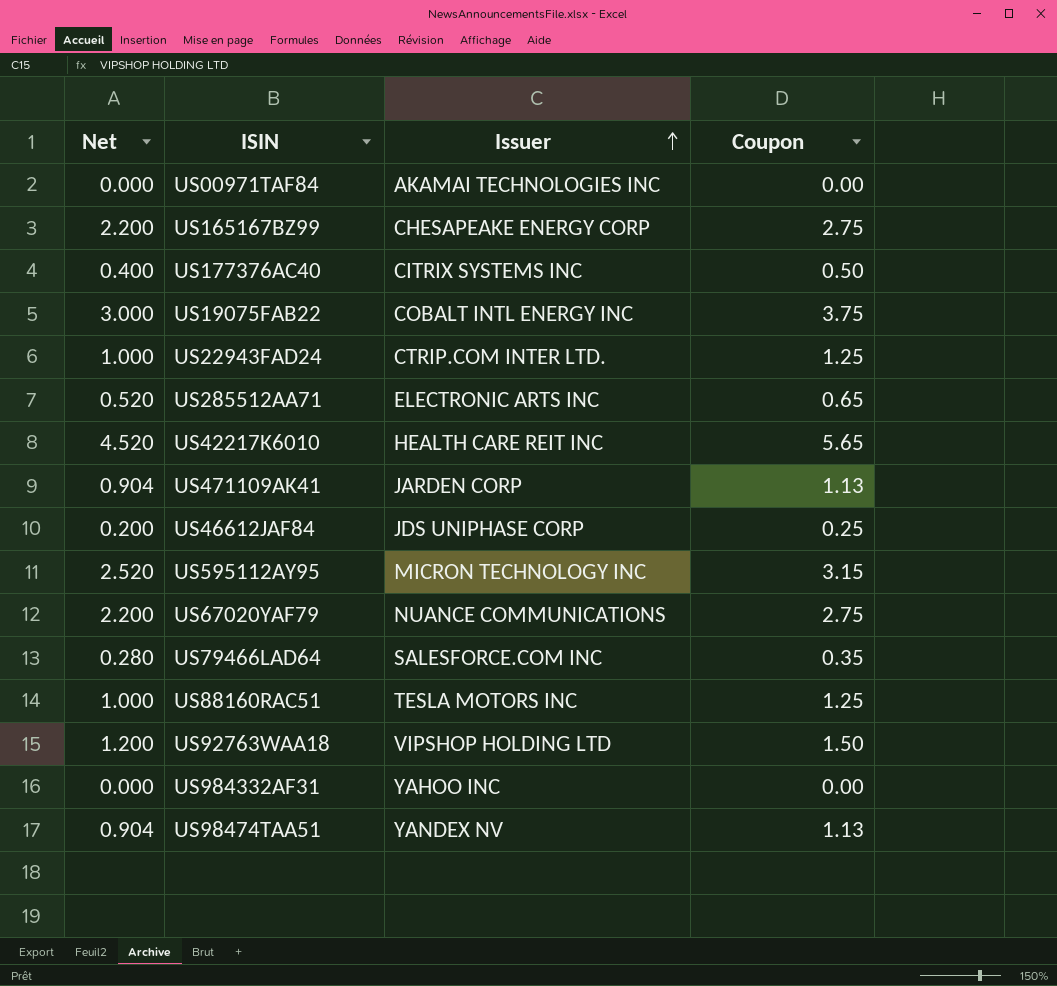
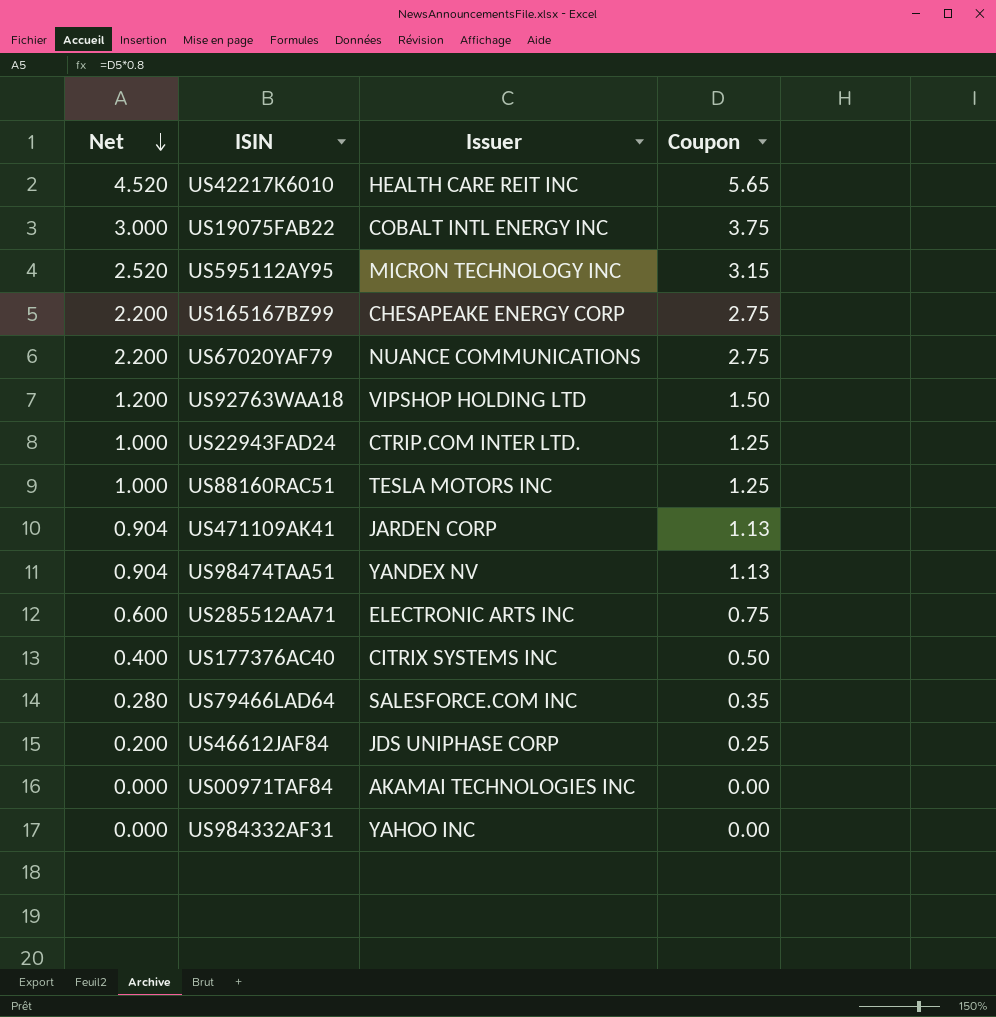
row order: Issuer ascending -> Net descending
US285512AA71 | Net: 0.520 -> 0.600
US285512AA71 | Coupon: 0.65 -> 0.75

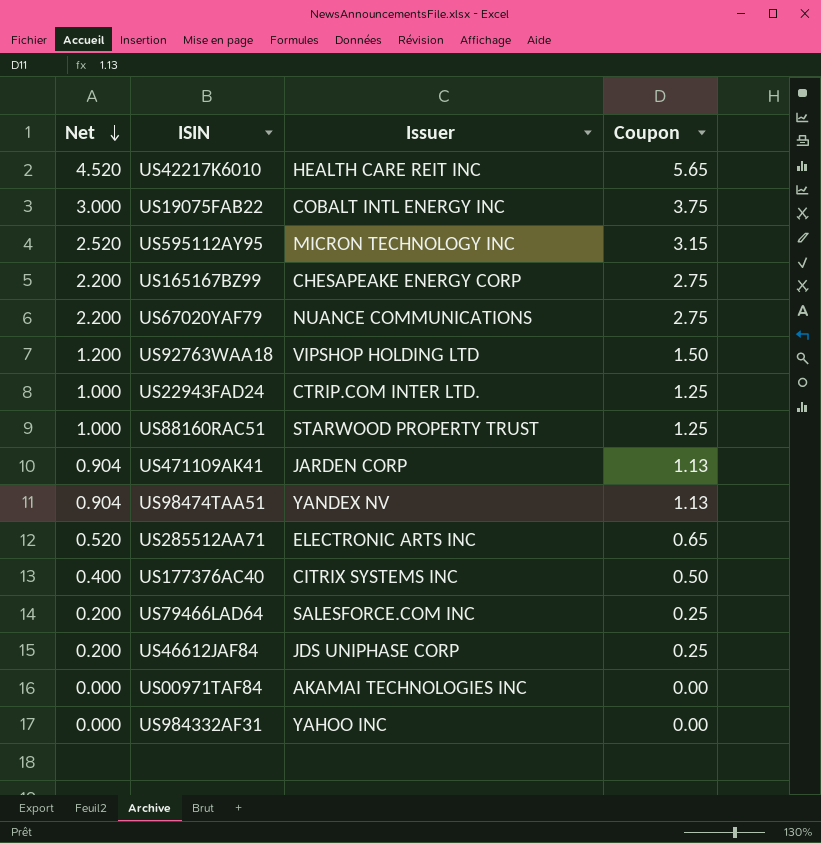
US88160RAC51 | Issuer: TESLA MOTORS INC -> STARWOOD PROPERTY TRUST
US285512AA71 | Net: 0.600 -> 0.520
US285512AA71 | Coupon: 0.75 -> 0.65
US79466LAD64 | Net: 0.280 -> 0.200
US79466LAD64 | Coupon: 0.35 -> 0.25

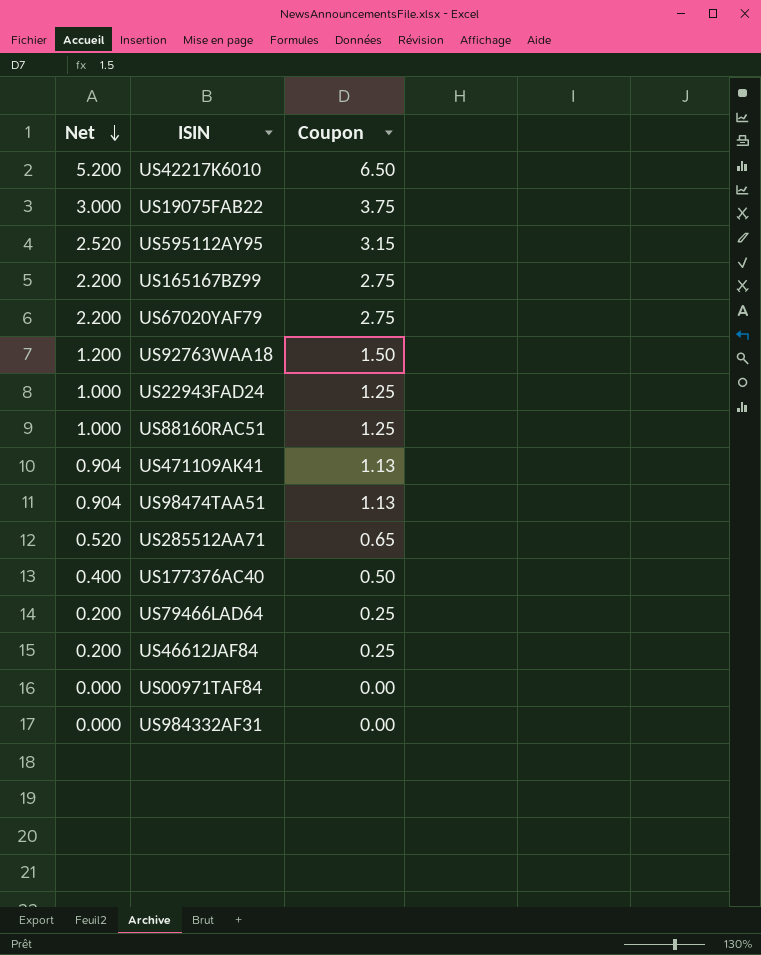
column Issuer | position: 3 -> none
US42217K6010 | Net: 4.520 -> 5.200
US42217K6010 | Coupon: 5.65 -> 6.50

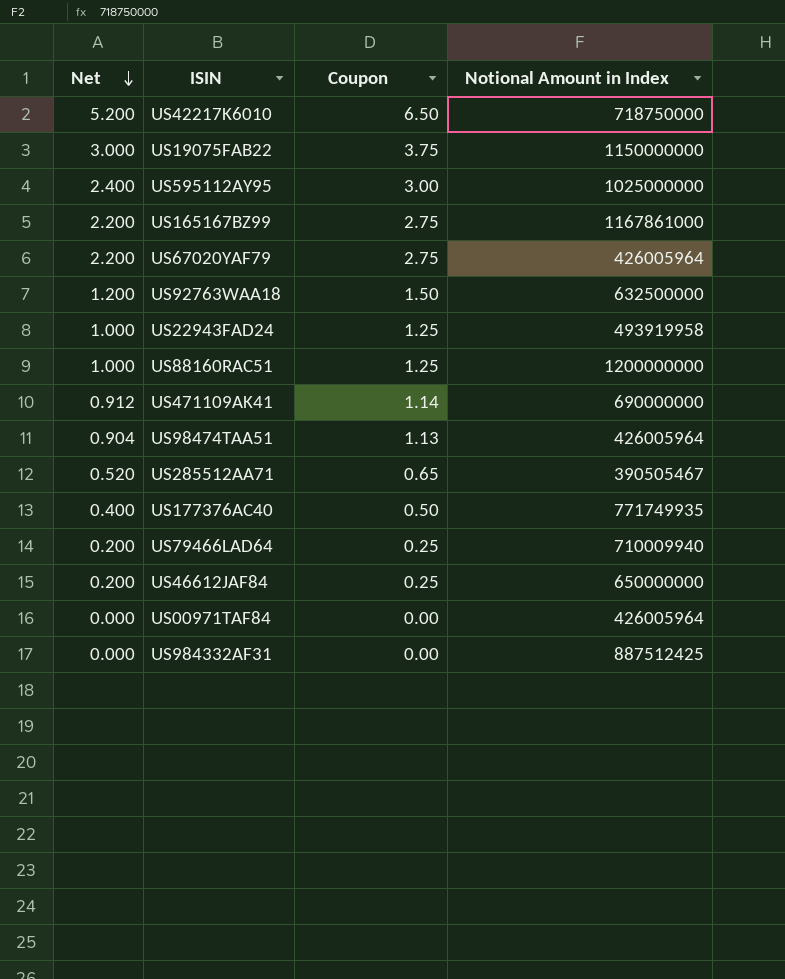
column Notional Amount in Index | position: none -> 4
US595112AY95 | Net: 2.520 -> 2.400
US595112AY95 | Coupon: 3.15 -> 3.00
US471109AK41 | Net: 0.904 -> 0.912
US471109AK41 | Coupon: 1.13 -> 1.14

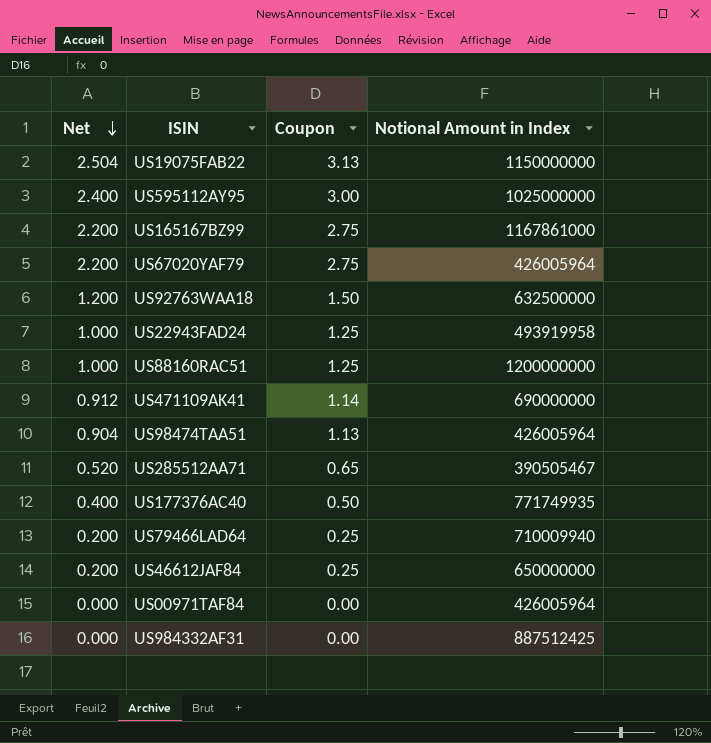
row US42217K6010: 5.200 | 6.50 | 718750000 -> none
US19075FAB22 | Net: 3.000 -> 2.504
US19075FAB22 | Coupon: 3.75 -> 3.13

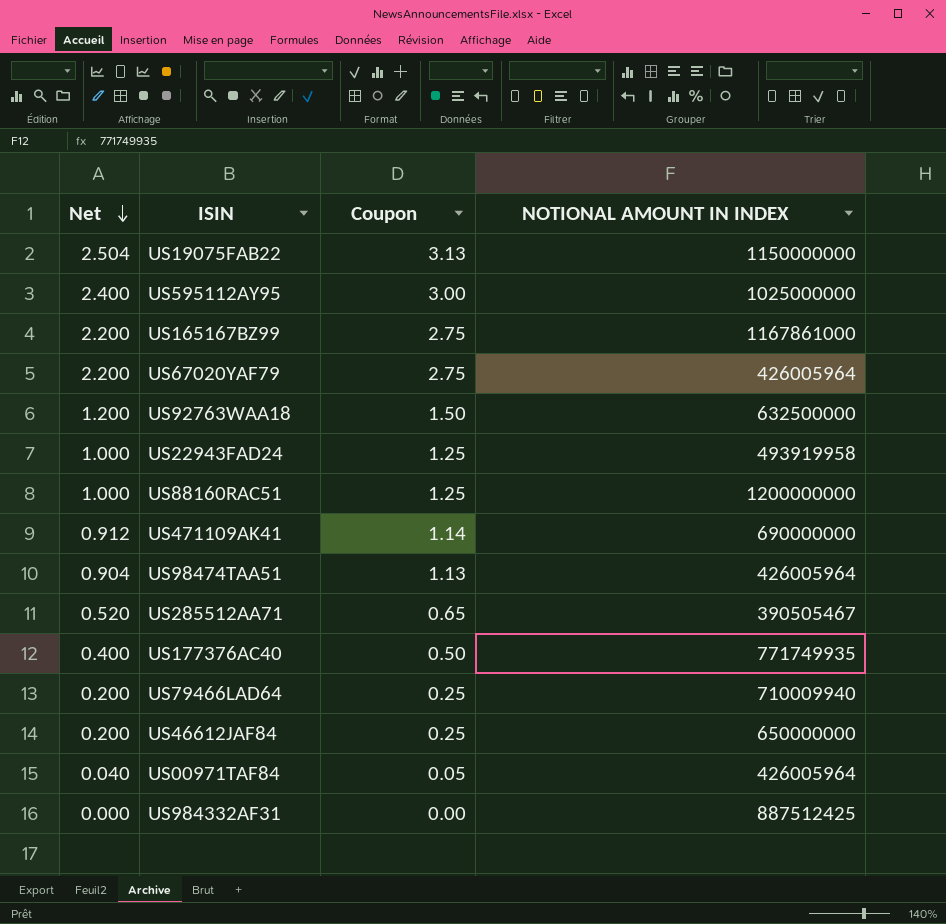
column name: Notional Amount in Index -> NOTIONAL AMOUNT IN INDEX
US00971TAF84 | Net: 0.000 -> 0.040
US00971TAF84 | Coupon: 0.00 -> 0.05

